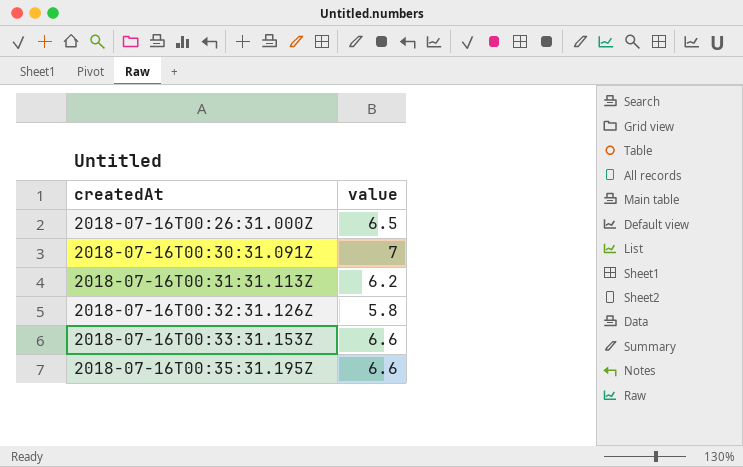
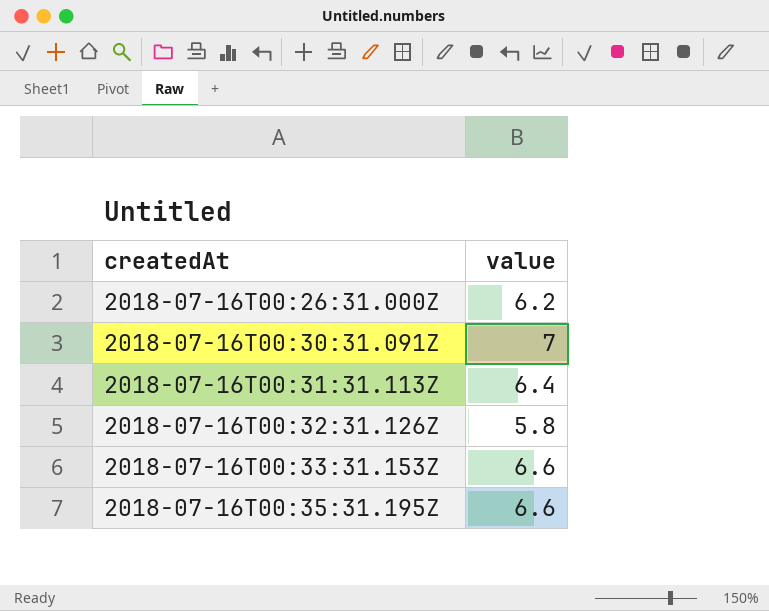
2018-07-16T00:26:31.000Z | value: 6.5 -> 6.2
2018-07-16T00:31:31.113Z | value: 6.2 -> 6.4

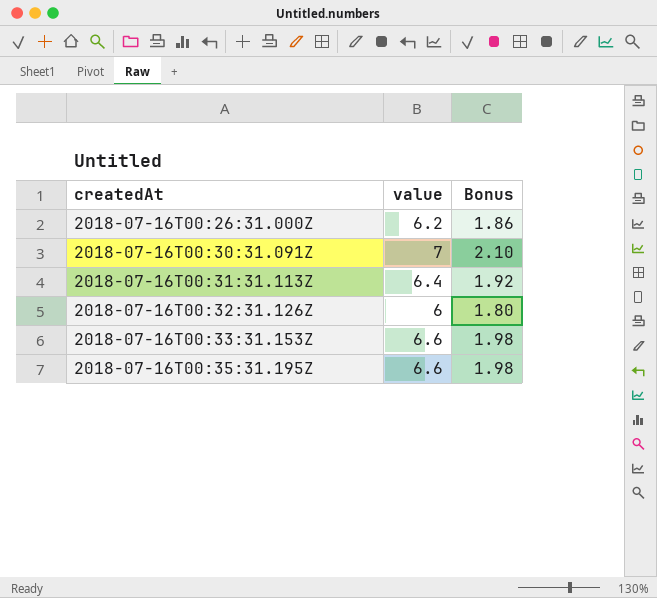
column Bonus | formula: none -> [value] * 0.3
2018-07-16T00:32:31.126Z | value: 5.8 -> 6

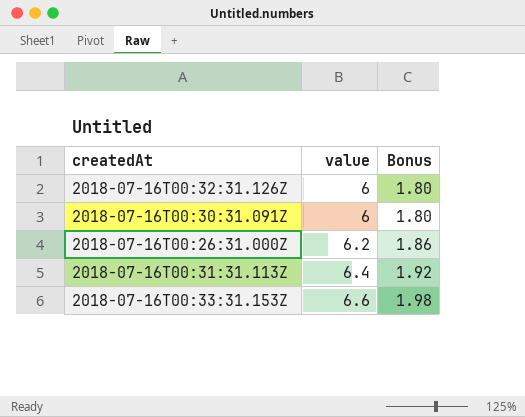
row order: createdAt ascending -> value ascending
row 2018-07-16T00:35:31.195Z: 6.6 | 1.98 -> none
2018-07-16T00:30:31.091Z | value: 7 -> 6
2018-07-16T00:30:31.091Z | Bonus: 2.10 -> 1.80

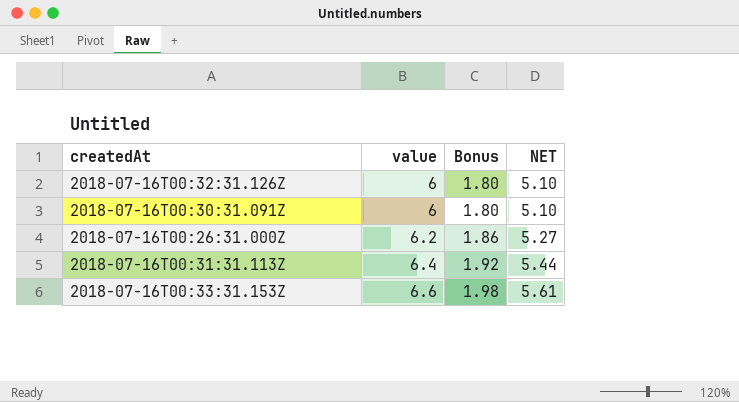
column NET | formula: none -> [value] * 0.85

